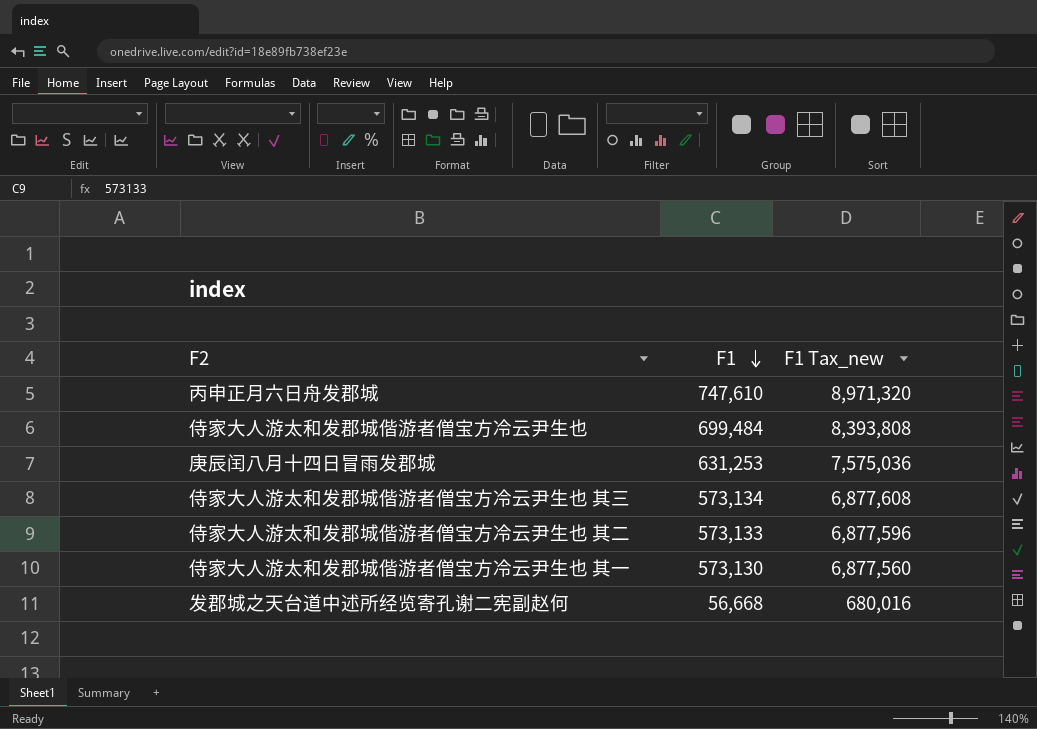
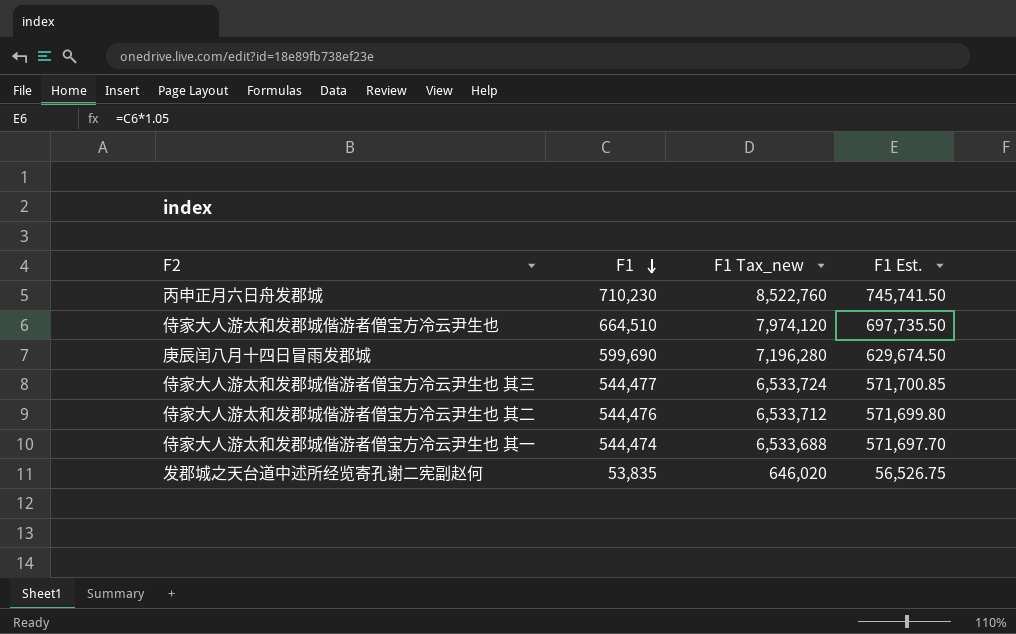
column F1 Est. | formula: none -> [F1] * 1.05
丙申正月六日舟发郡城 | F1: 747,610 -> 710,230
丙申正月六日舟发郡城 | F1 Tax_new: 8,971,320 -> 8,522,760
侍家大人游太和发郡城偕游者僧宝方冷云尹生也 | F1: 699,484 -> 664,510
侍家大人游太和发郡城偕游者僧宝方冷云尹生也 | F1 Tax_new: 8,393,808 -> 7,974,120
庚辰闰八月十四日冒雨发郡城 | F1: 631,253 -> 599,690
庚辰闰八月十四日冒雨发郡城 | F1 Tax_new: 7,575,036 -> 7,196,280
侍家大人游太和发郡城偕游者僧宝方冷云尹生也 其三 | F1: 573,134 -> 544,477
侍家大人游太和发郡城偕游者僧宝方冷云尹生也 其三 | F1 Tax_new: 6,877,608 -> 6,533,724
侍家大人游太和发郡城偕游者僧宝方冷云尹生也 其二 | F1: 573,133 -> 544,476
侍家大人游太和发郡城偕游者僧宝方冷云尹生也 其二 | F1 Tax_new: 6,877,596 -> 6,533,712
侍家大人游太和发郡城偕游者僧宝方冷云尹生也 其一 | F1: 573,130 -> 544,474
侍家大人游太和发郡城偕游者僧宝方冷云尹生也 其一 | F1 Tax_new: 6,877,560 -> 6,533,688
发郡城之天台道中述所经览寄孔谢二宪副赵何 | F1: 56,668 -> 53,835
发郡城之天台道中述所经览寄孔谢二宪副赵何 | F1 Tax_new: 680,016 -> 646,020

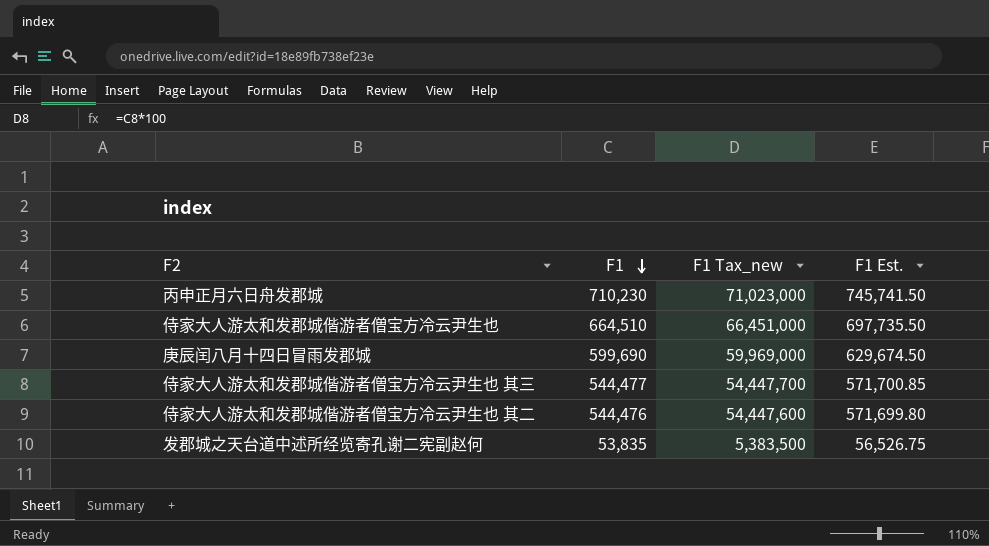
column F1 Tax_new | formula: [F1] * 12 -> [F1] * 100
row 侍家大人游太和发郡城偕游者僧宝方冷云尹生也 其一: 544,474 | 6,533,688 | 571,697.70 -> none

